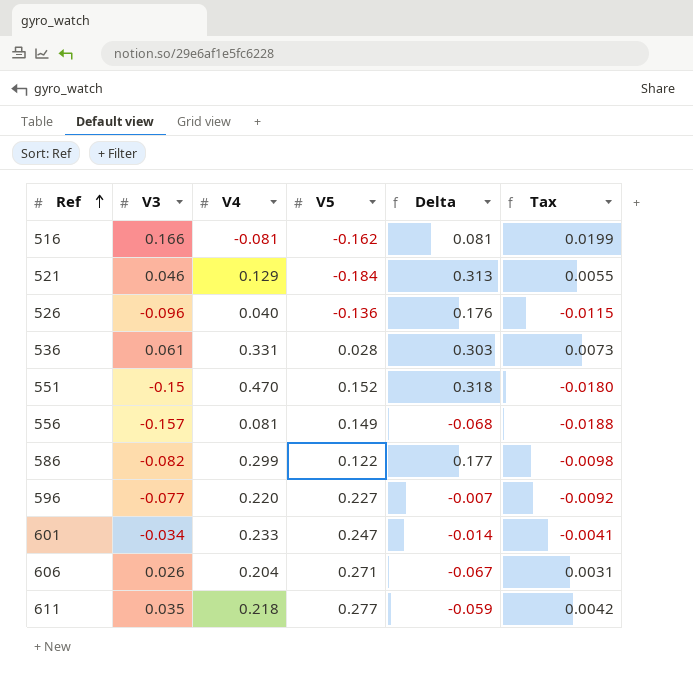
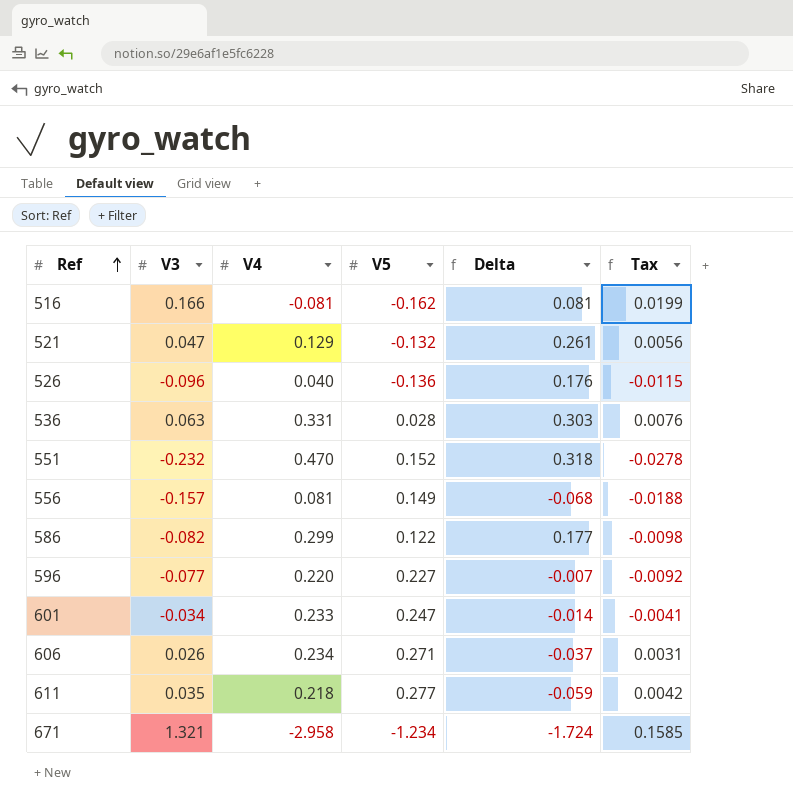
521 | V3: 0.046 -> 0.047
521 | V5: -0.184 -> -0.132
521 | Delta: 0.313 -> 0.261
521 | Tax: 0.0055 -> 0.0056
536 | V3: 0.061 -> 0.063
536 | Tax: 0.0073 -> 0.0076
551 | V3: -0.15 -> -0.232
551 | Tax: -0.0180 -> -0.0278
606 | V4: 0.204 -> 0.234
606 | Delta: -0.067 -> -0.037
row 671: none -> 1.321 | -2.958 | -1.234 | -1.724 | 0.1585

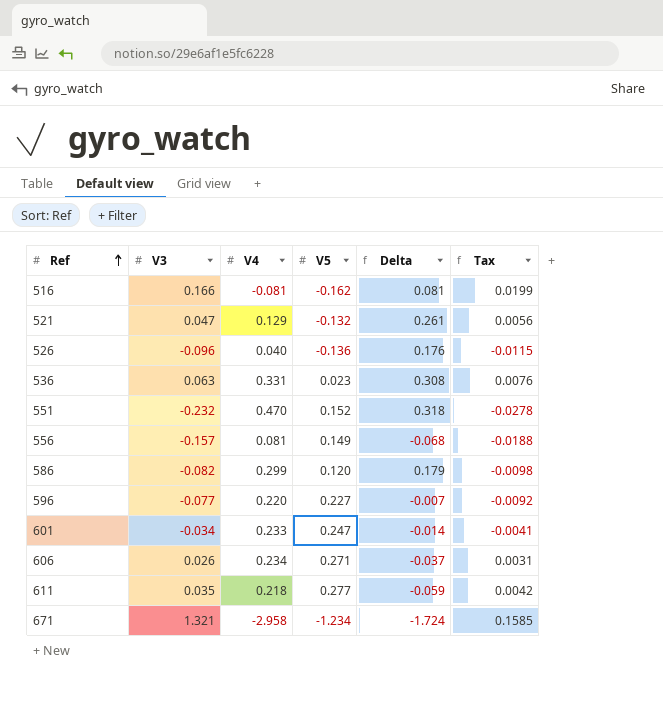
536 | V5: 0.028 -> 0.023
536 | Delta: 0.303 -> 0.308
586 | V5: 0.122 -> 0.120
586 | Delta: 0.177 -> 0.179

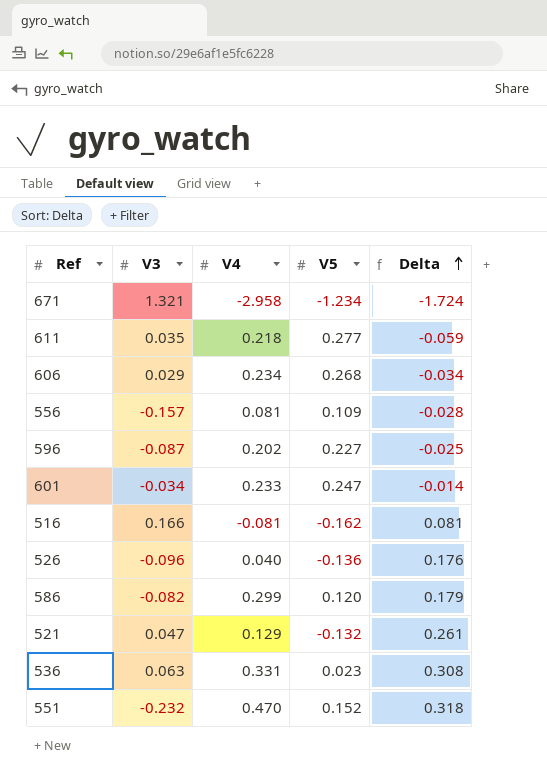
row order: Ref ascending -> Delta ascending
column Tax | formula: [V3] * 0.12 -> none
606 | V3: 0.026 -> 0.029
606 | V5: 0.271 -> 0.268
606 | Delta: -0.037 -> -0.034
556 | V5: 0.149 -> 0.109
556 | Delta: -0.068 -> -0.028
596 | V3: -0.077 -> -0.087
596 | V4: 0.220 -> 0.202
596 | Delta: -0.007 -> -0.025

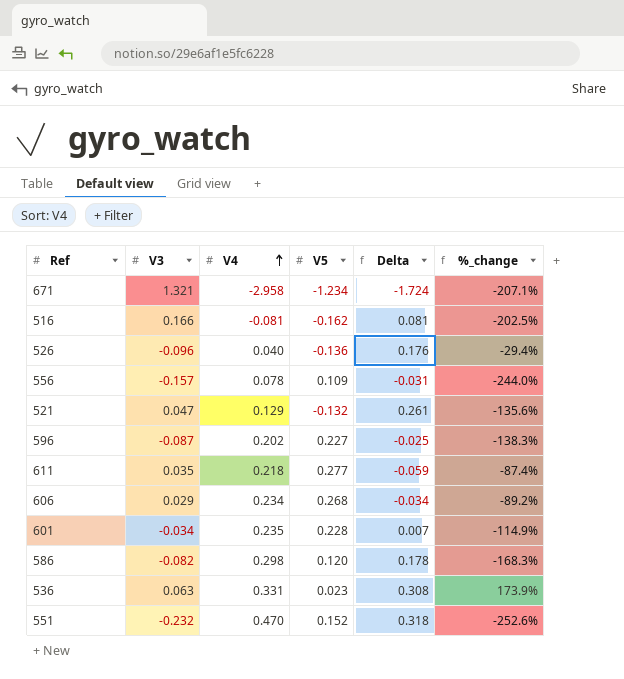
row order: Delta ascending -> V4 ascending
column %_change | formula: none -> ([V3] - [V5]) / [V5]
556 | V4: 0.081 -> 0.078
556 | Delta: -0.028 -> -0.031
601 | V4: 0.233 -> 0.235
601 | V5: 0.247 -> 0.228
601 | Delta: -0.014 -> 0.007
586 | V4: 0.299 -> 0.298
586 | Delta: 0.179 -> 0.178

